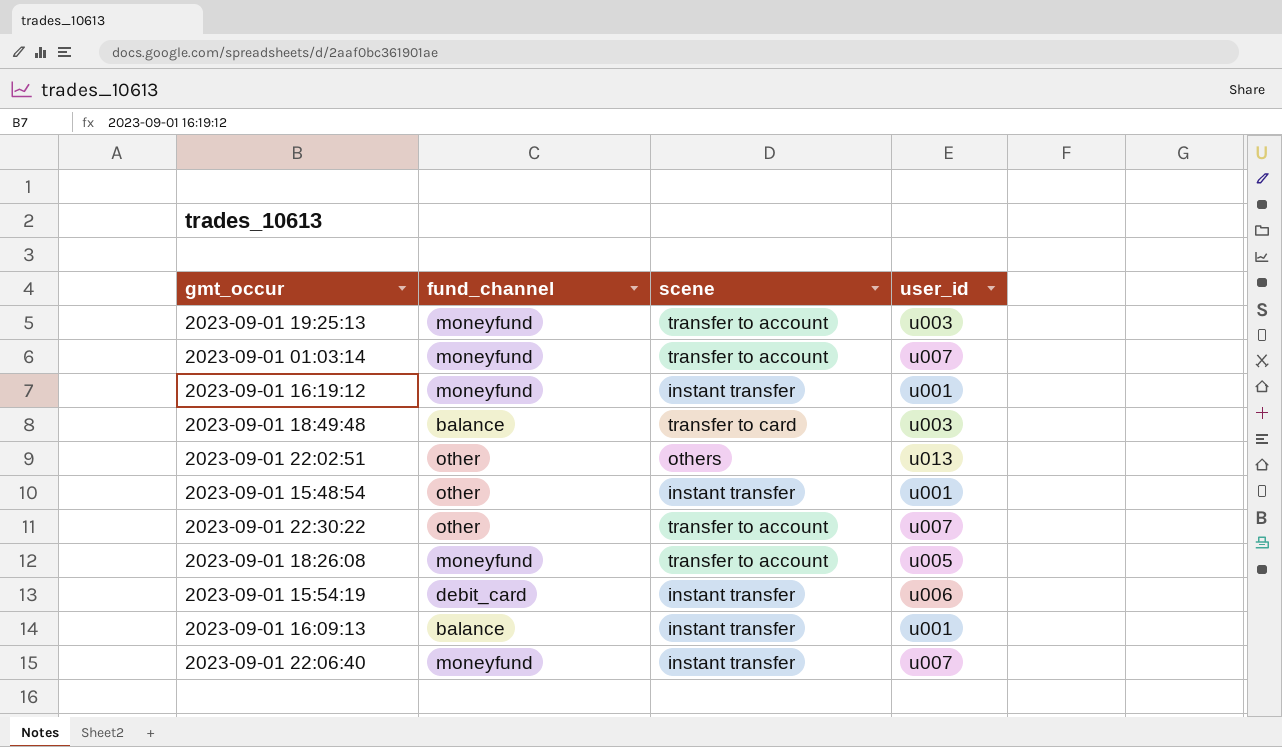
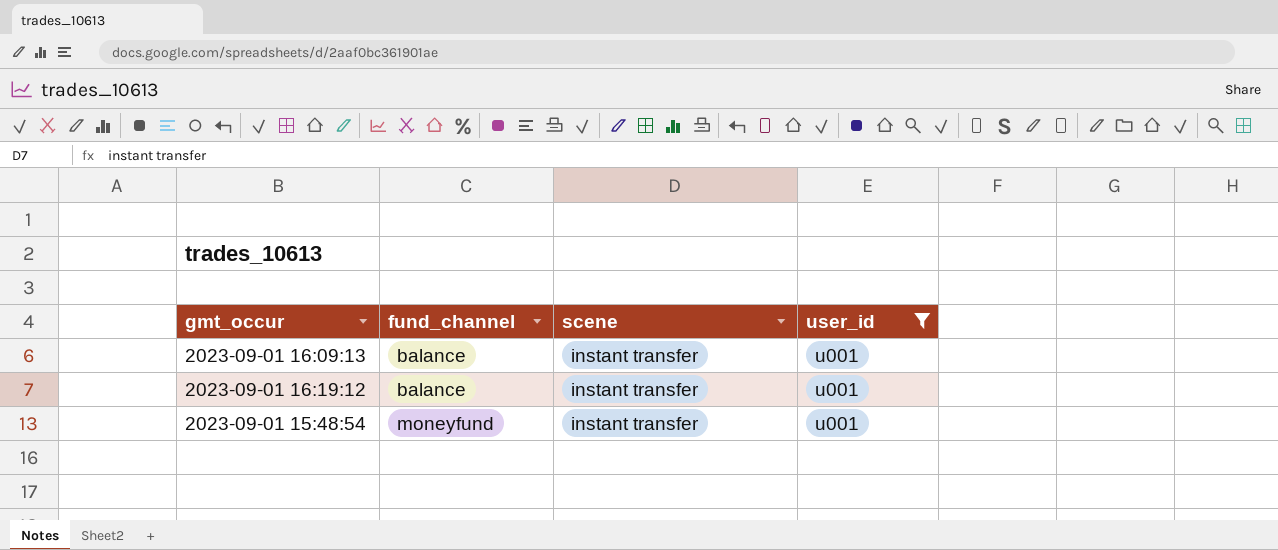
filter: none -> user_id = u001
row order: none -> fund_channel ascending
2023-09-01 16:19:12 | fund_channel: moneyfund -> balance
2023-09-01 15:48:54 | fund_channel: other -> moneyfund

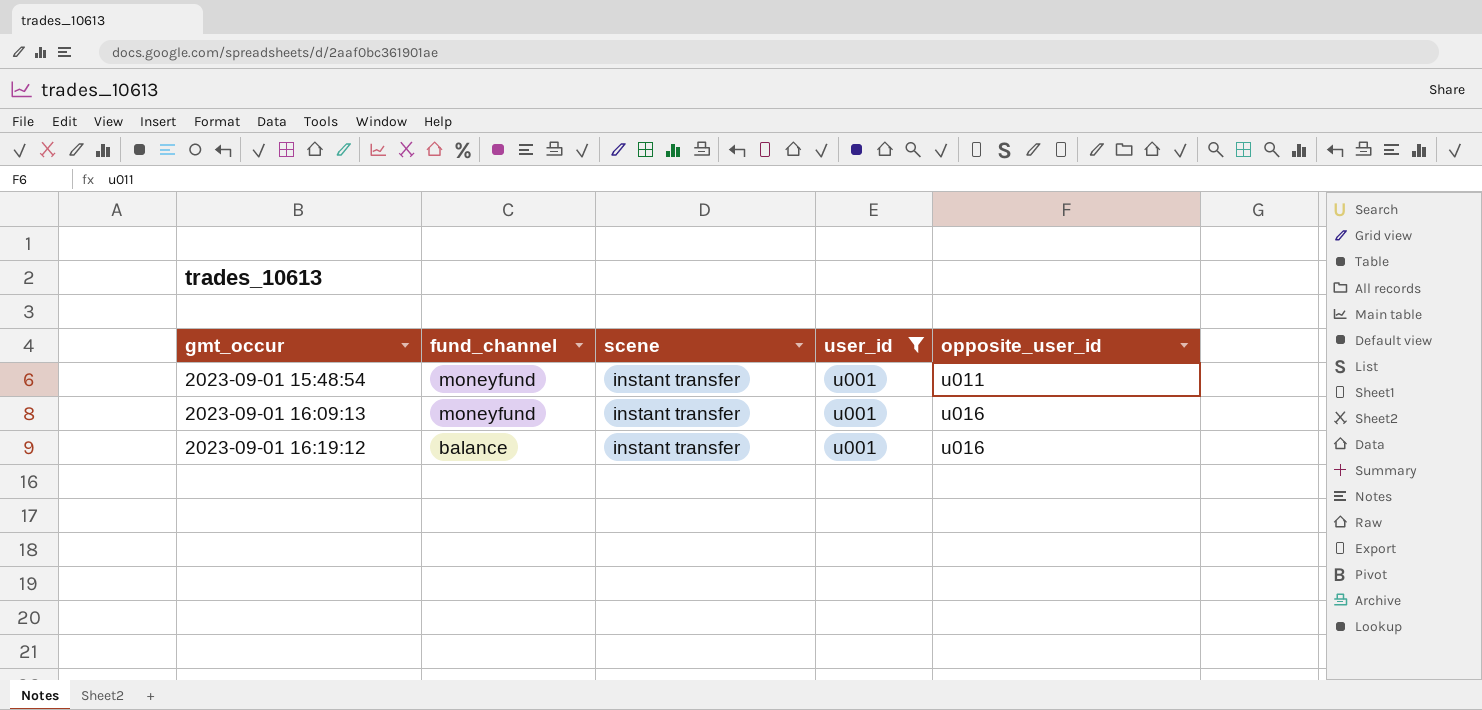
row order: fund_channel ascending -> gmt_occur ascending
column opposite_user_id | position: none -> 5
2023-09-01 16:09:13 | fund_channel: balance -> moneyfund

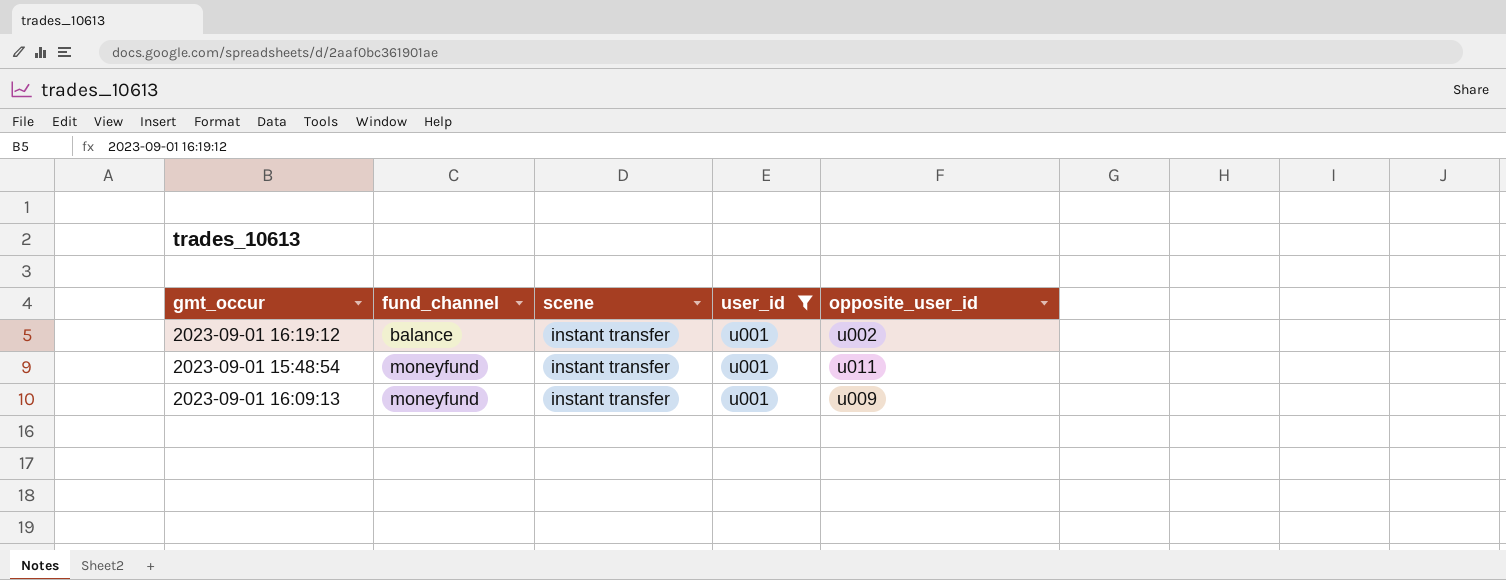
row order: gmt_occur ascending -> fund_channel ascending
2023-09-01 16:19:12 | opposite_user_id: u016 -> u002
2023-09-01 16:09:13 | opposite_user_id: u016 -> u009

